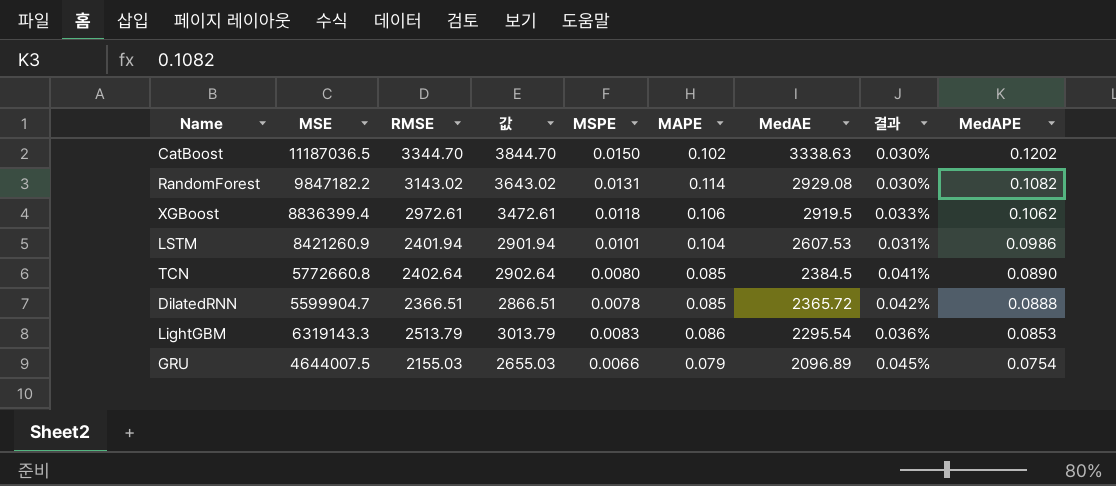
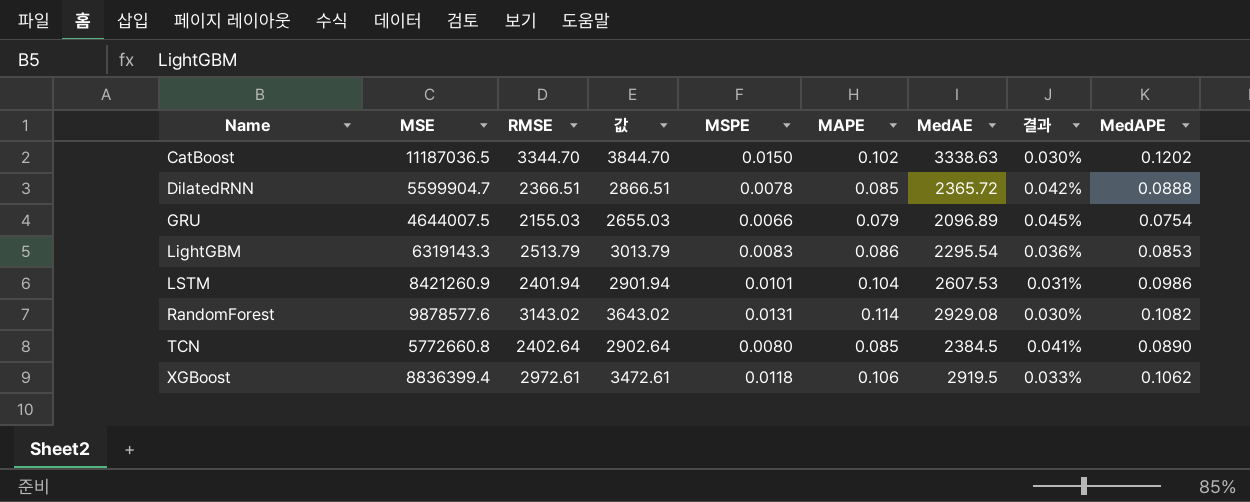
row order: MedAE descending -> Name ascending
RandomForest | MSE: 9847182.2 -> 9878577.6

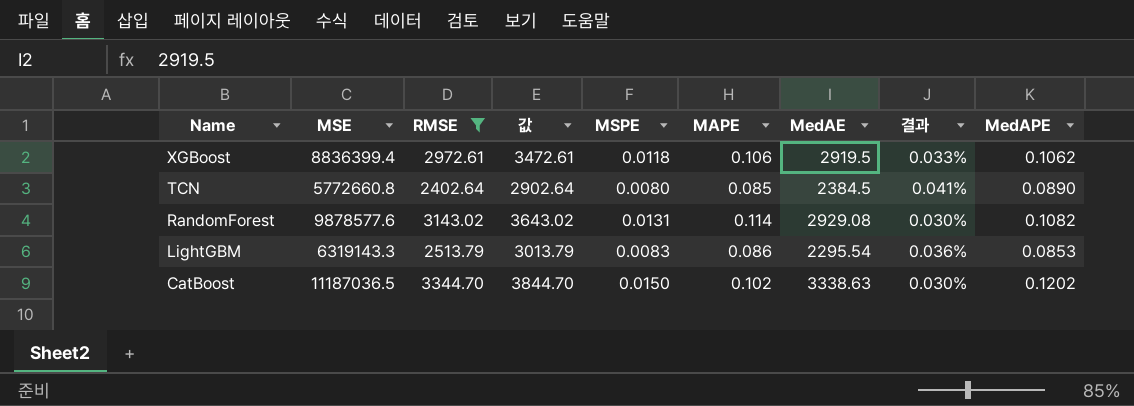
filter: none -> RMSE >= 2402.64
row order: Name ascending -> Name descending

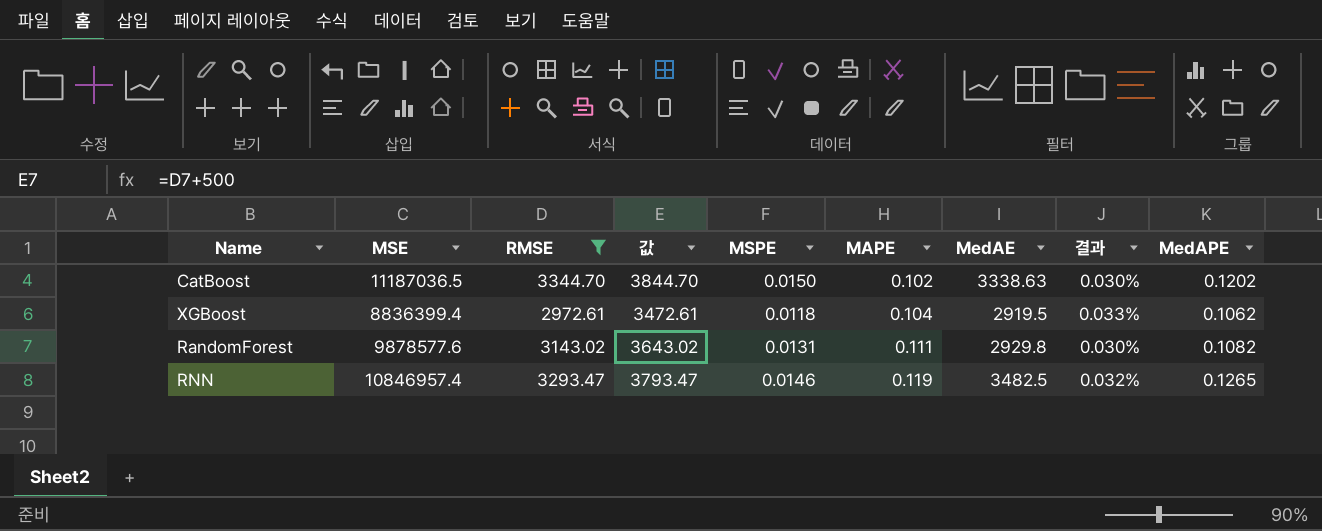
row order: Name descending -> MAPE ascending
row TCN: 5772660.8 | 2402.64 | 2902.64 | 0.0080 | 0.085 | 2384.5 | 0.041% | 0.0890 -> none
row LightGBM: 6319143.3 | 2513.79 | 3013.79 | 0.0083 | 0.086 | 2295.54 | 0.036% | 0.0853 -> none
XGBoost | MAPE: 0.106 -> 0.104
RandomForest | MAPE: 0.114 -> 0.111
RandomForest | MedAE: 2929.08 -> 2929.8
row RNN: none -> 10846957.4 | 3293.47 | 3793.47 | 0.0146 | 0.119 | 3482.5 | 0.032% | 0.1265

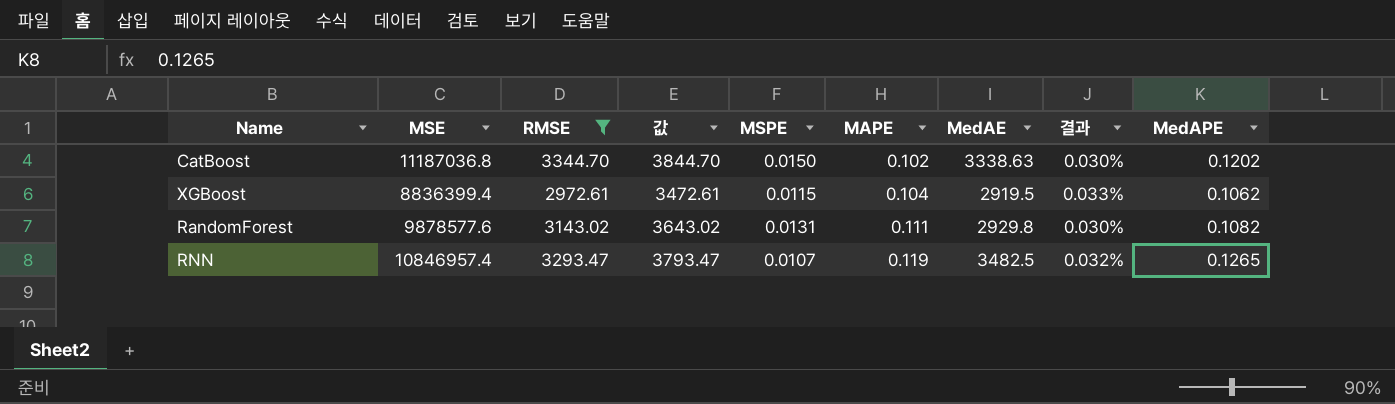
CatBoost | MSE: 11187036.5 -> 11187036.8
XGBoost | MSPE: 0.0118 -> 0.0115
RNN | MSPE: 0.0146 -> 0.0107

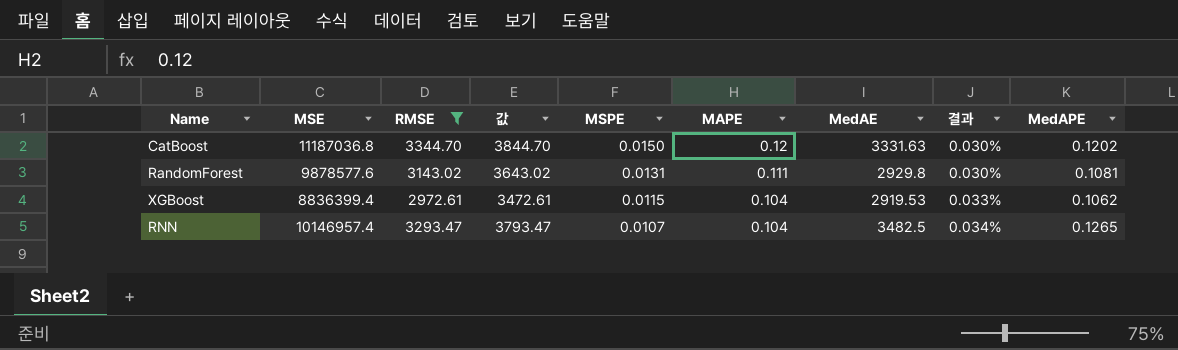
row order: MAPE ascending -> MSPE descending
CatBoost | MAPE: 0.102 -> 0.12
CatBoost | MedAE: 3338.63 -> 3331.63
RandomForest | MedAPE: 0.1082 -> 0.1081
XGBoost | MedAE: 2919.5 -> 2919.53
RNN | MSE: 10846957.4 -> 10146957.4
RNN | MAPE: 0.119 -> 0.104
RNN | 결과: 0.032% -> 0.034%

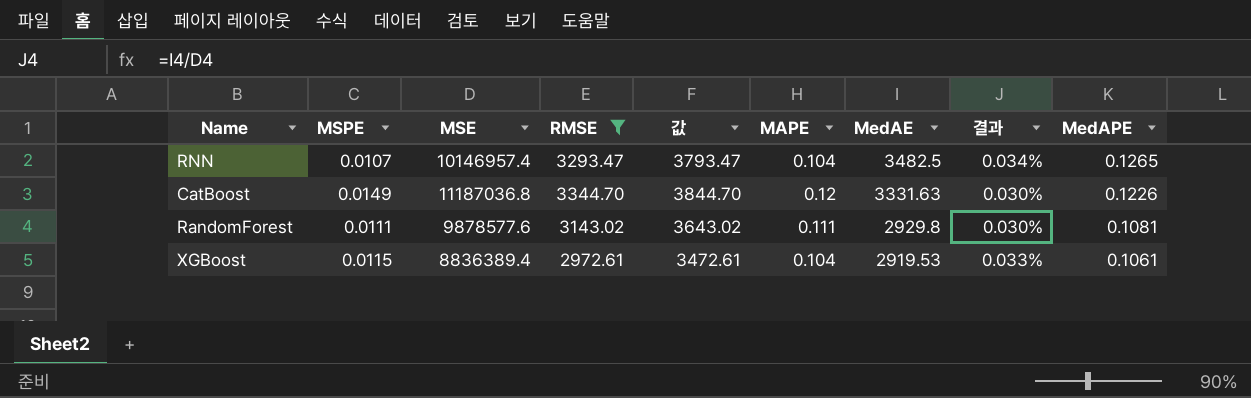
row order: MSPE descending -> MedAE descending
column MSPE | position: 5 -> 2
CatBoost | MSPE: 0.0150 -> 0.0149
CatBoost | MedAPE: 0.1202 -> 0.1226
RandomForest | MSPE: 0.0131 -> 0.0111
XGBoost | MSE: 8836399.4 -> 8836389.4
XGBoost | MedAPE: 0.1062 -> 0.1061

